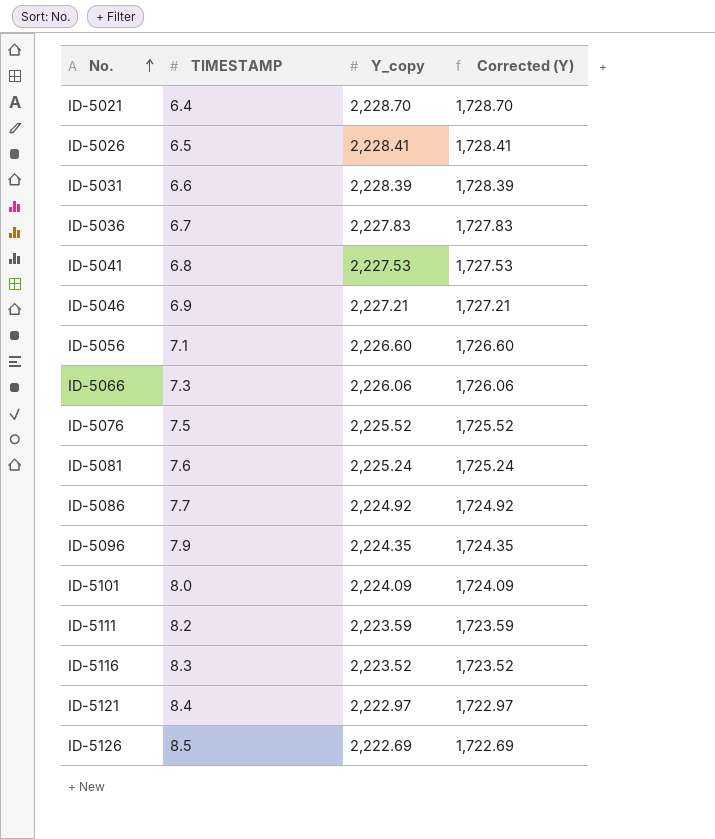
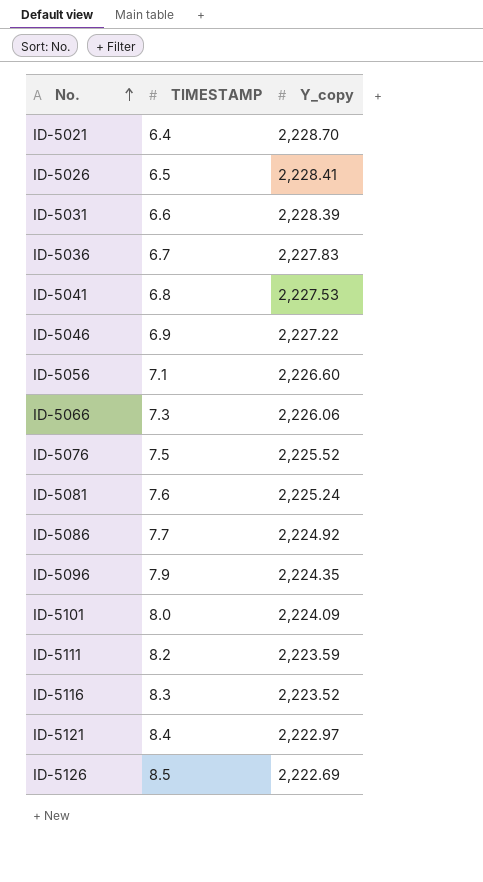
column Corrected (Y) | formula: [Y_copy] - 500 -> none
ID-5046 | Y_copy: 2,227.21 -> 2,227.22

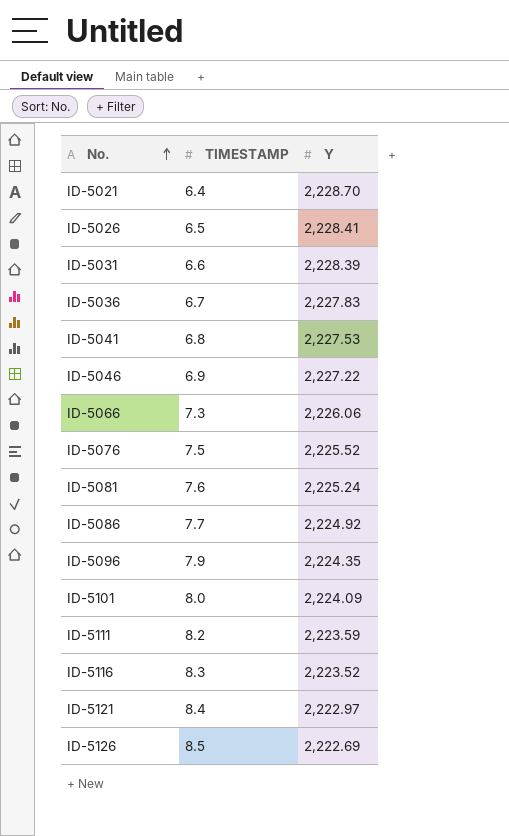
column name: Y_copy -> Y
row ID-5056: 7.1 | 2,226.60 -> none

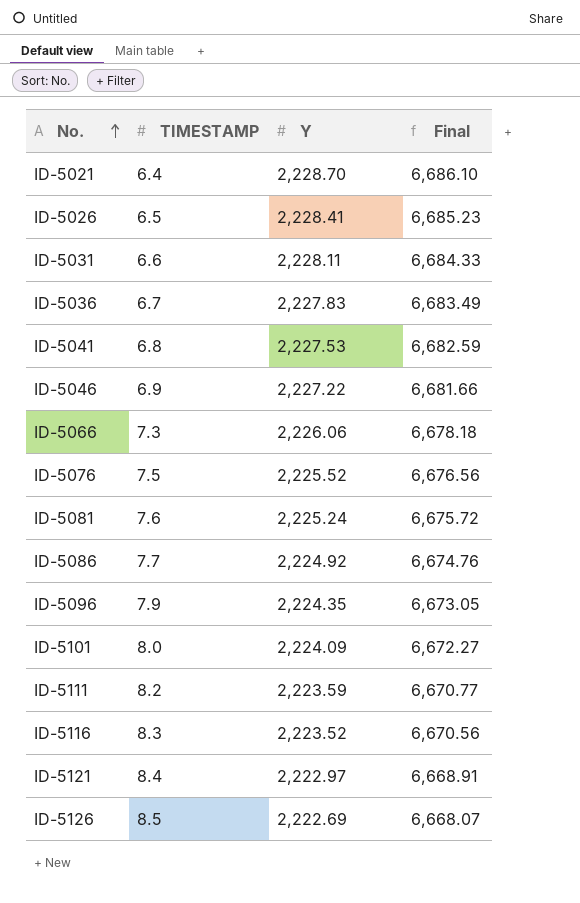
column Final | formula: none -> [Y] * 3
ID-5031 | Y: 2,228.39 -> 2,228.11

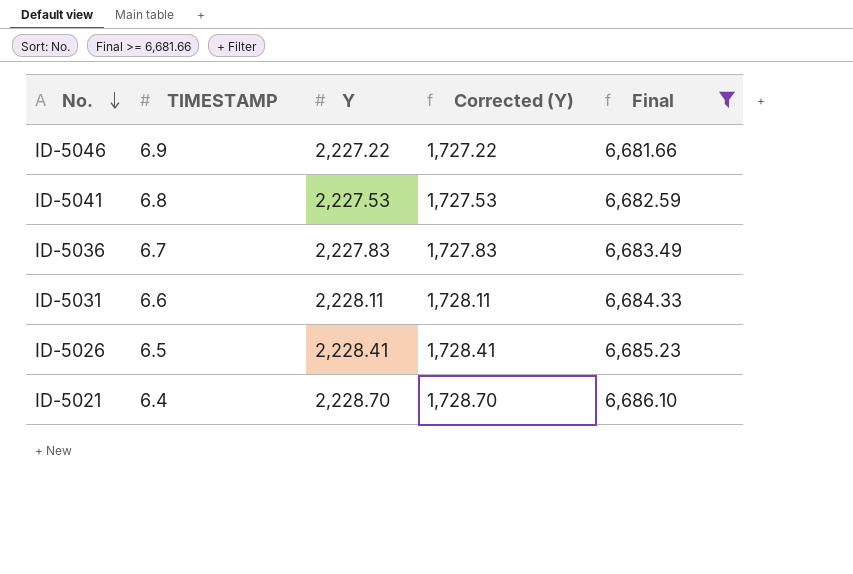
filter: none -> Final >= 6,681.66
row order: No. ascending -> No. descending
column Corrected (Y) | formula: none -> [Y] - 500

